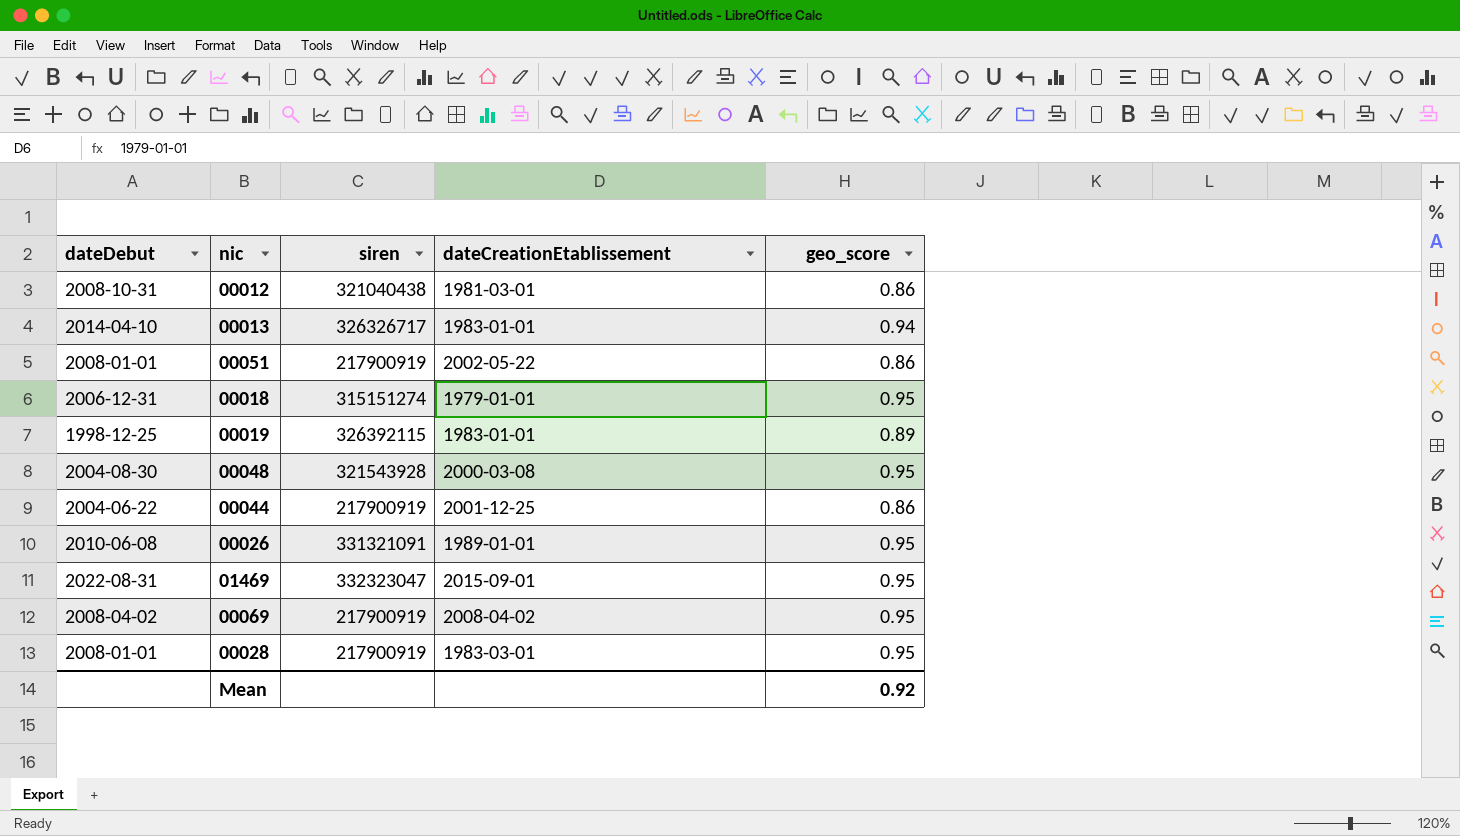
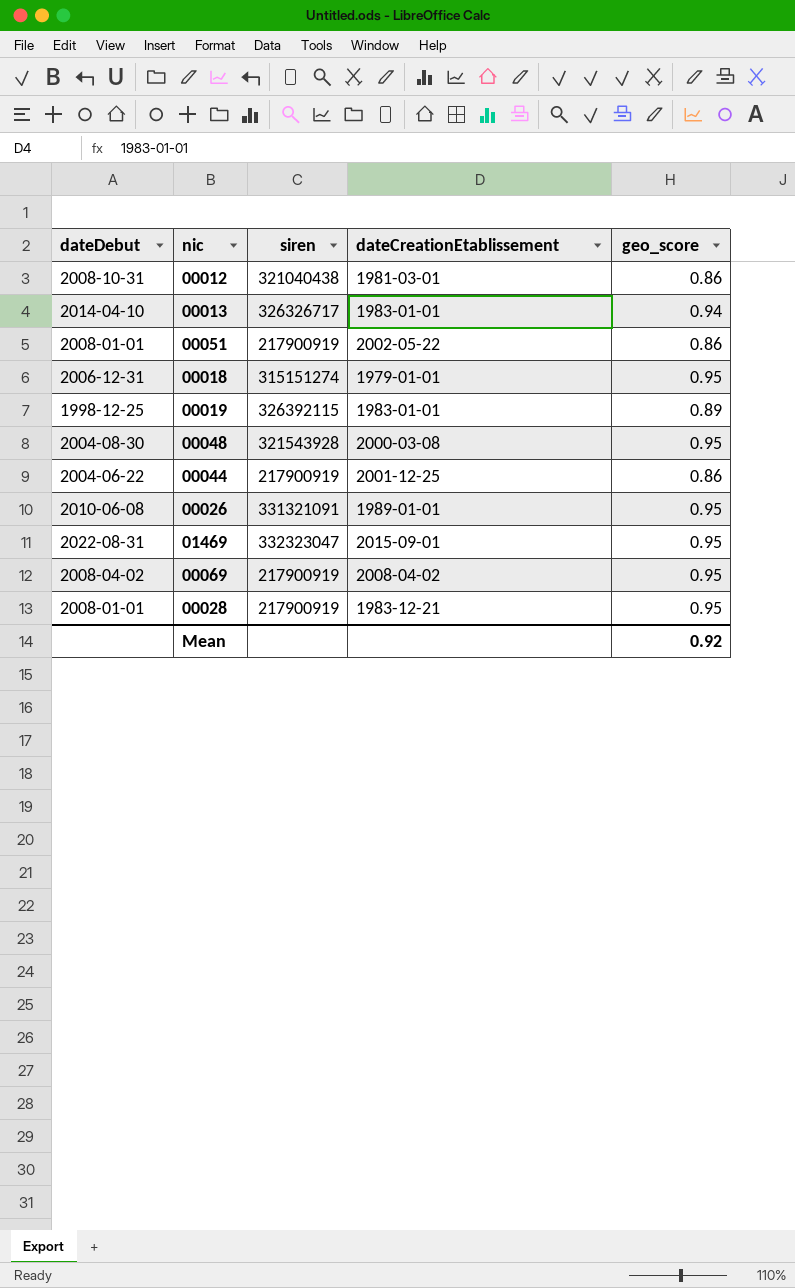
00028 | dateCreationEtablissement: 1983-03-01 -> 1983-12-21

